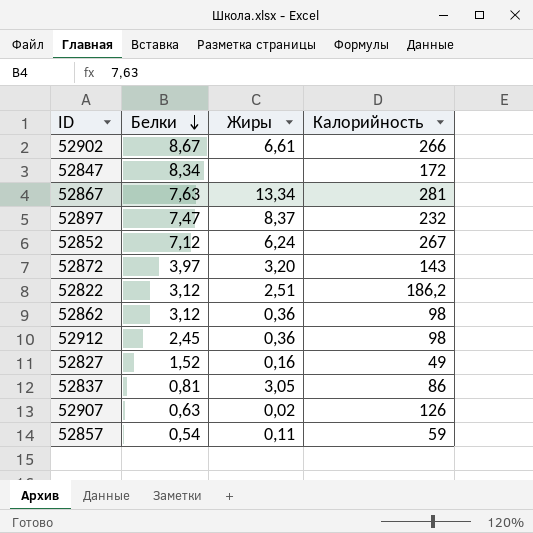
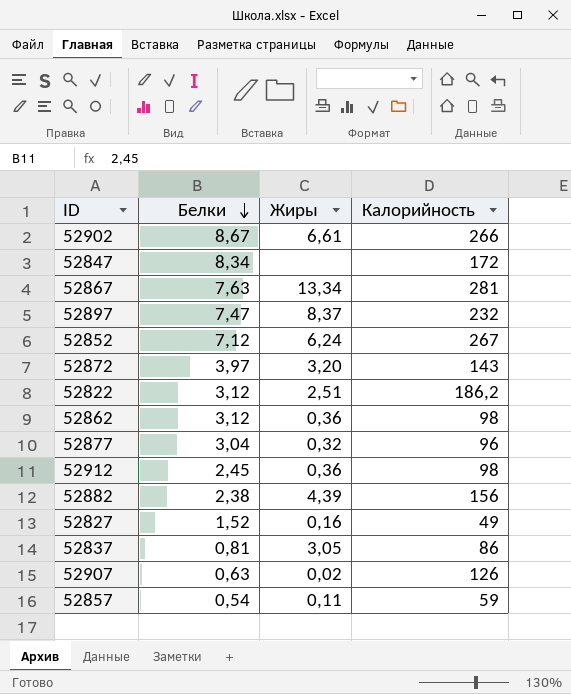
row 52877: none -> 3,04 | 0,32 | 96
row 52882: none -> 2,38 | 4,39 | 156

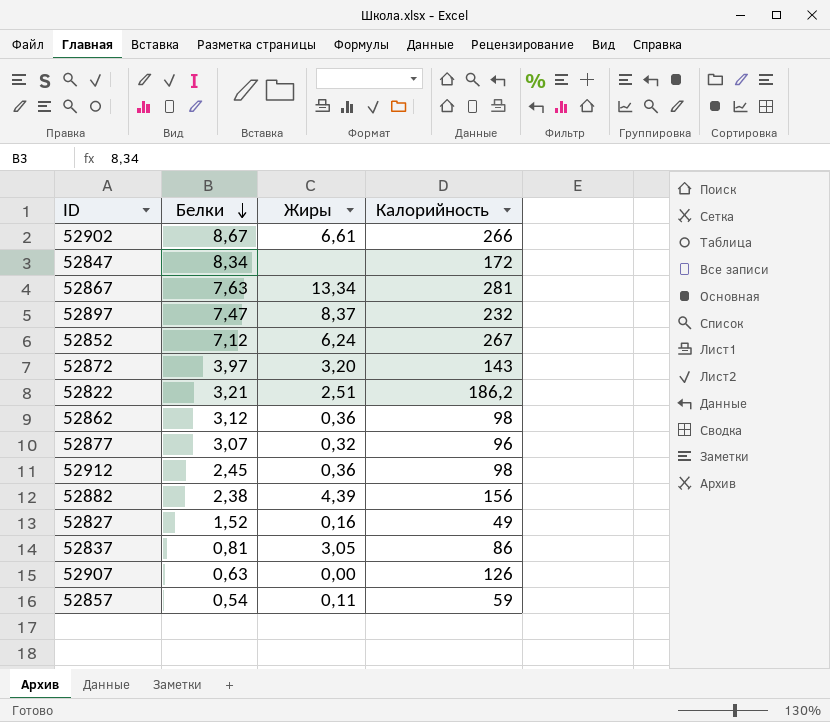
52822 | Белки: 3,12 -> 3,21
52877 | Белки: 3,04 -> 3,07
52907 | Жиры: 0,02 -> 0,00

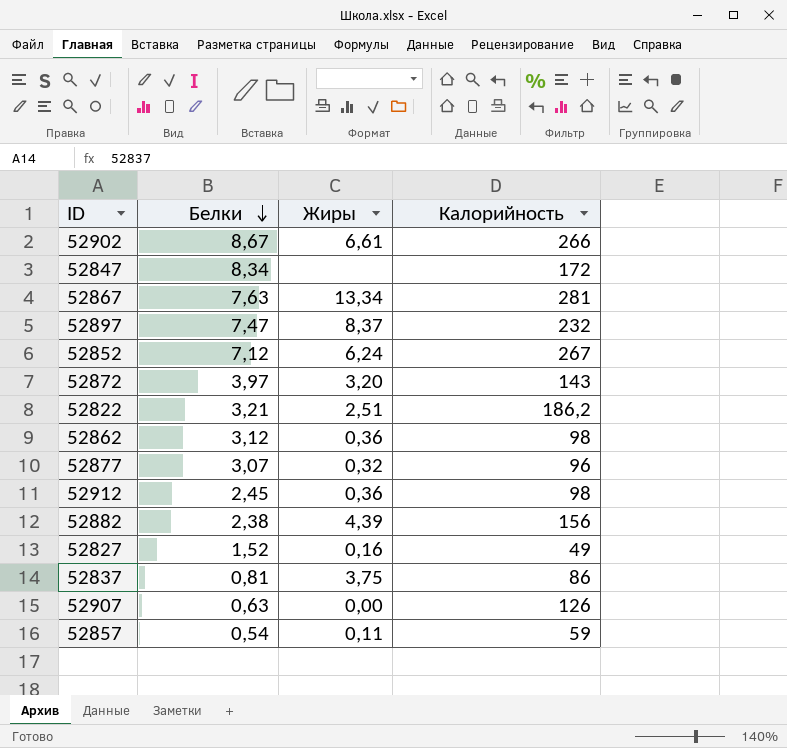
52837 | Жиры: 3,05 -> 3,75

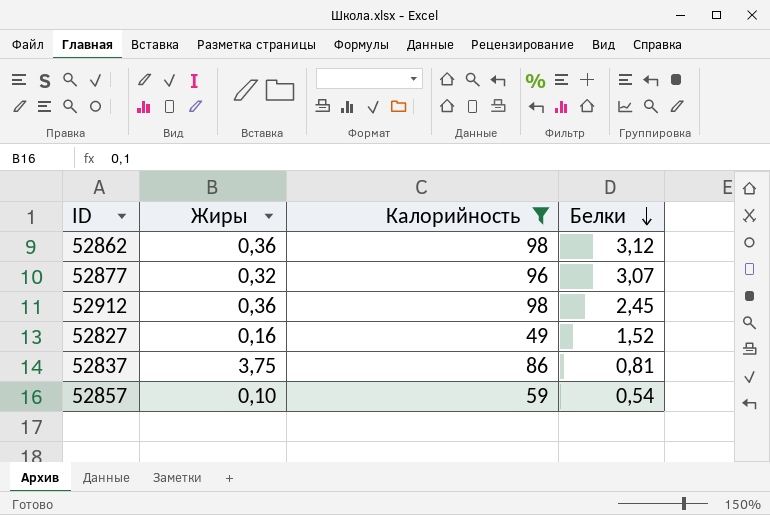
filter: none -> Калорийность <= 98
column Белки | position: 2 -> 4
52857 | Жиры: 0,11 -> 0,10

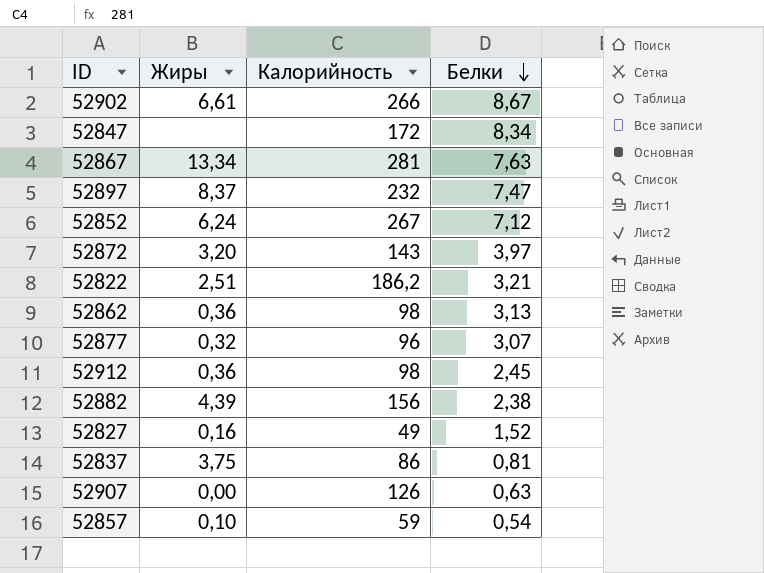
filter: Калорийность <= 98 -> none
52862 | Белки: 3,12 -> 3,13

